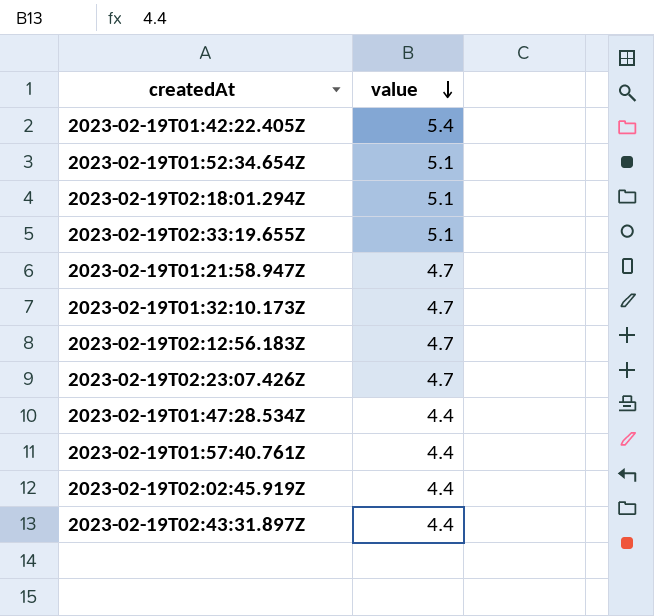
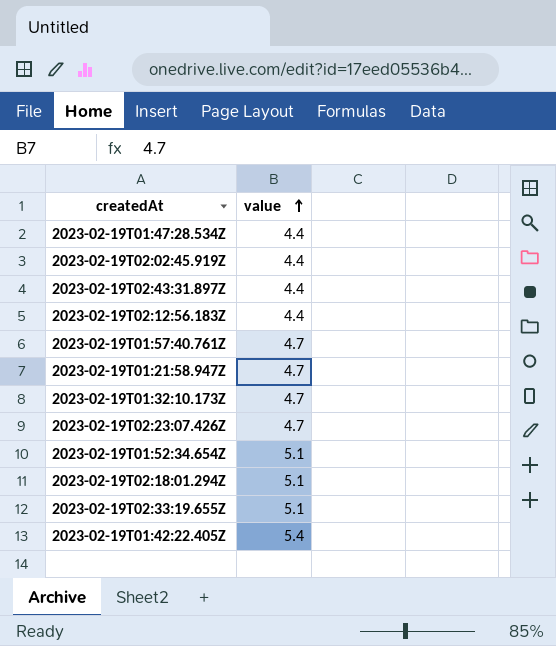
row order: value descending -> value ascending
2023-02-19T02:12:56.183Z | value: 4.7 -> 4.4
2023-02-19T01:57:40.761Z | value: 4.4 -> 4.7

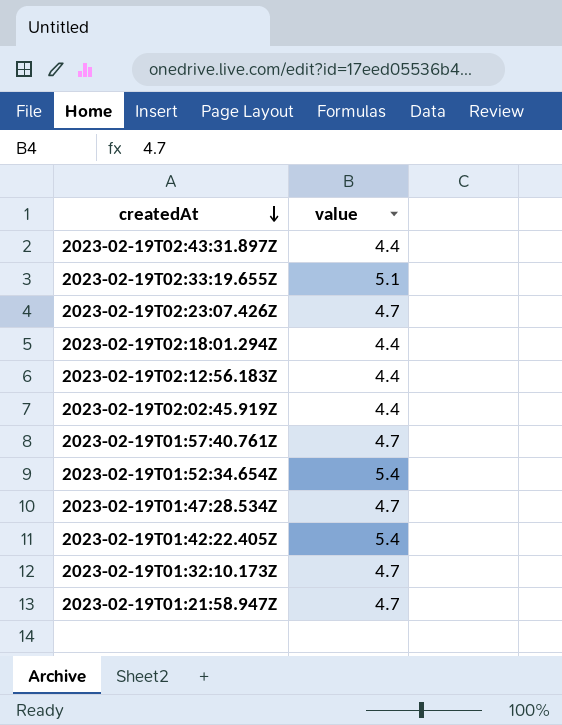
row order: value ascending -> createdAt descending
2023-02-19T02:18:01.294Z | value: 5.1 -> 4.4
2023-02-19T01:52:34.654Z | value: 5.1 -> 5.4
2023-02-19T01:47:28.534Z | value: 4.4 -> 4.7

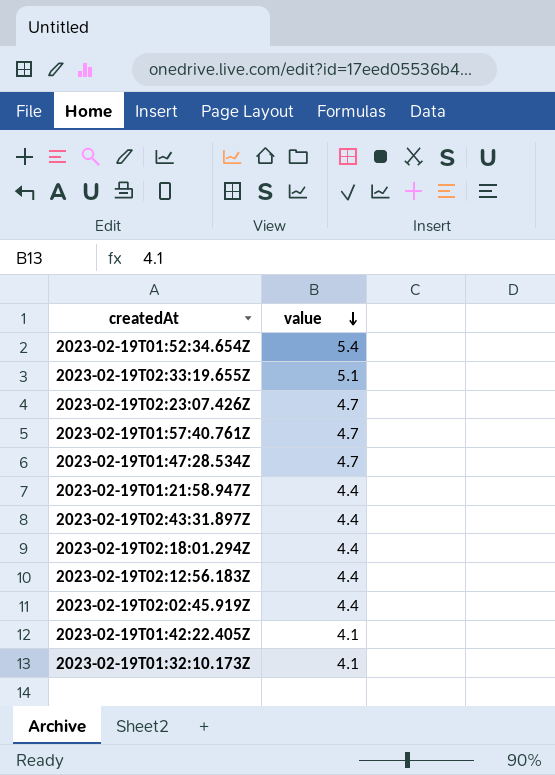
row order: createdAt descending -> value descending
2023-02-19T01:21:58.947Z | value: 4.7 -> 4.4
2023-02-19T01:42:22.405Z | value: 5.4 -> 4.1
2023-02-19T01:32:10.173Z | value: 4.7 -> 4.1

